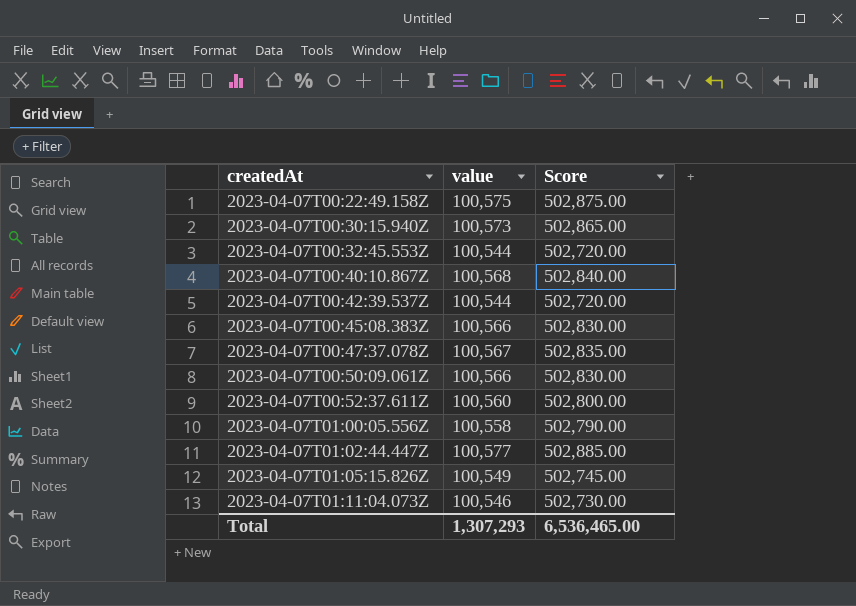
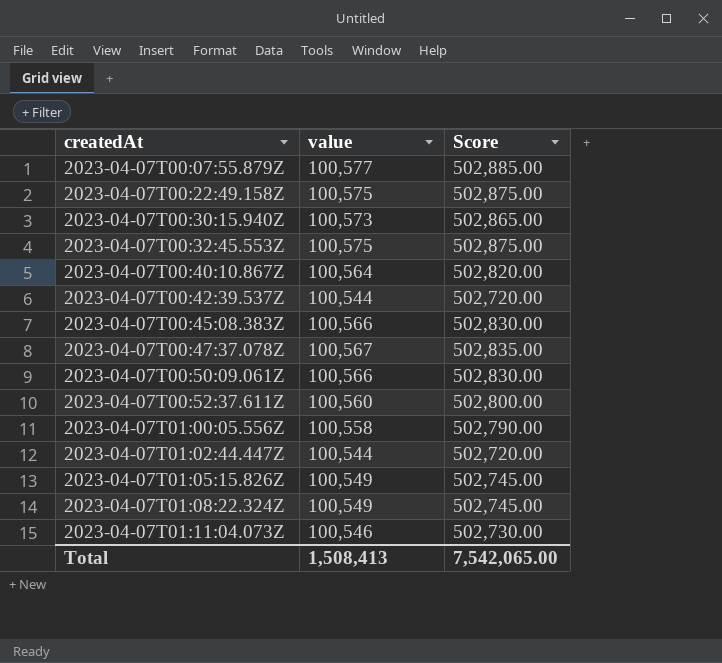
row 2023-04-07T00:07:55.879Z: none -> 100,577 | 502,885.00
2023-04-07T00:32:45.553Z | value: 100,544 -> 100,575
2023-04-07T00:32:45.553Z | Score: 502,720.00 -> 502,875.00
2023-04-07T00:40:10.867Z | value: 100,568 -> 100,564
2023-04-07T00:40:10.867Z | Score: 502,840.00 -> 502,820.00
2023-04-07T01:02:44.447Z | value: 100,577 -> 100,544
2023-04-07T01:02:44.447Z | Score: 502,885.00 -> 502,720.00
row 2023-04-07T01:08:22.324Z: none -> 100,549 | 502,745.00
Total | value: 1,307,293 -> 1,508,413
Total | Score: 6,536,465.00 -> 7,542,065.00

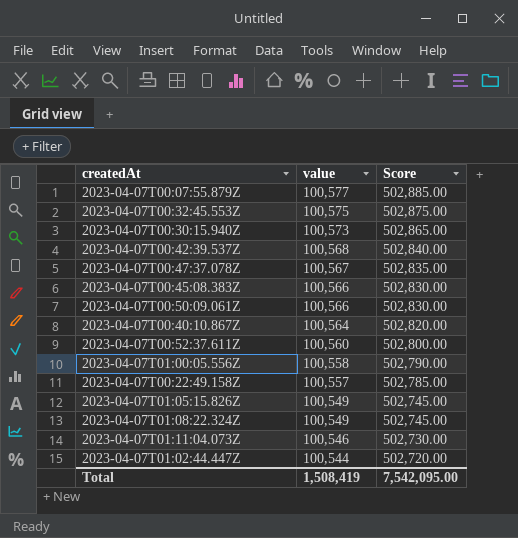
row order: createdAt ascending -> value descending
2023-04-07T00:42:39.537Z | value: 100,544 -> 100,568
2023-04-07T00:42:39.537Z | Score: 502,720.00 -> 502,840.00
2023-04-07T00:22:49.158Z | value: 100,575 -> 100,557
2023-04-07T00:22:49.158Z | Score: 502,875.00 -> 502,785.00
Total | value: 1,508,413 -> 1,508,419
Total | Score: 7,542,065.00 -> 7,542,095.00

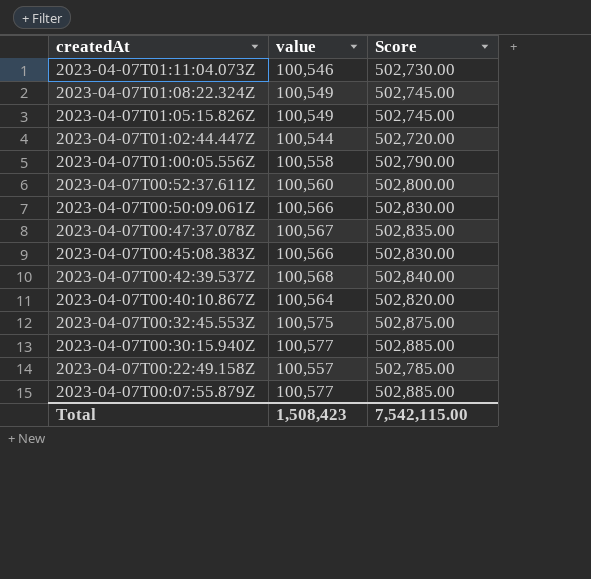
row order: value descending -> createdAt descending
2023-04-07T00:30:15.940Z | value: 100,573 -> 100,577
2023-04-07T00:30:15.940Z | Score: 502,865.00 -> 502,885.00
Total | value: 1,508,419 -> 1,508,423
Total | Score: 7,542,095.00 -> 7,542,115.00

